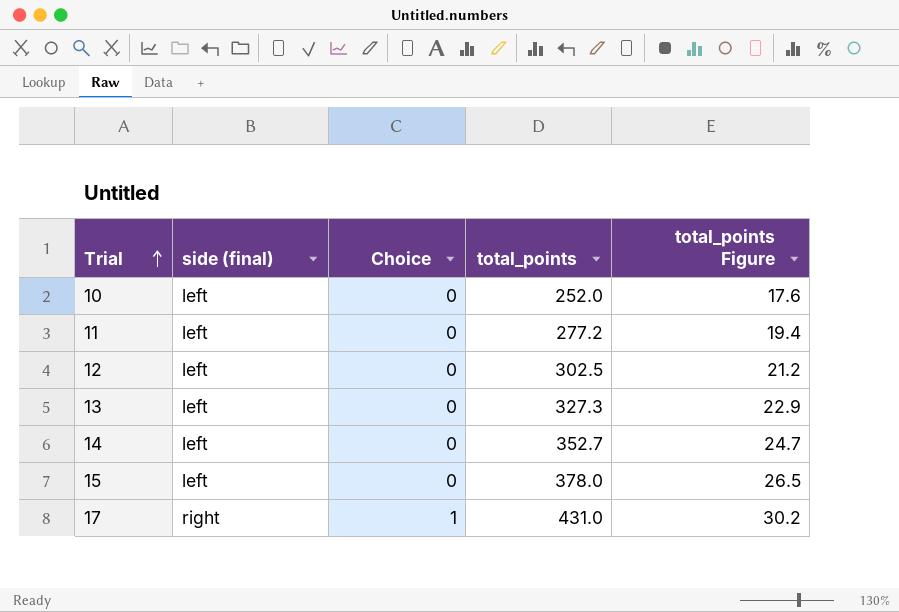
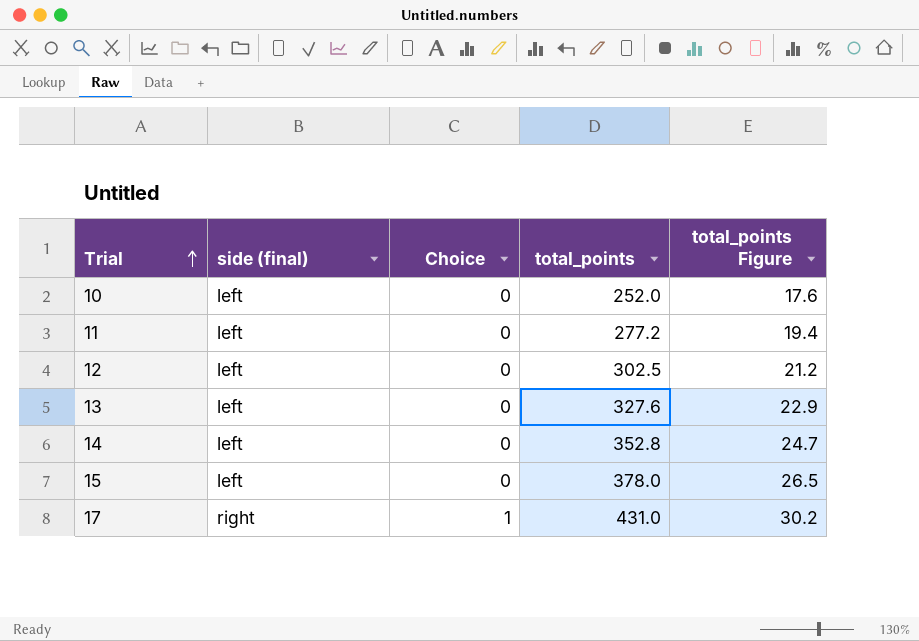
13 | total_points: 327.3 -> 327.6
14 | total_points: 352.7 -> 352.8

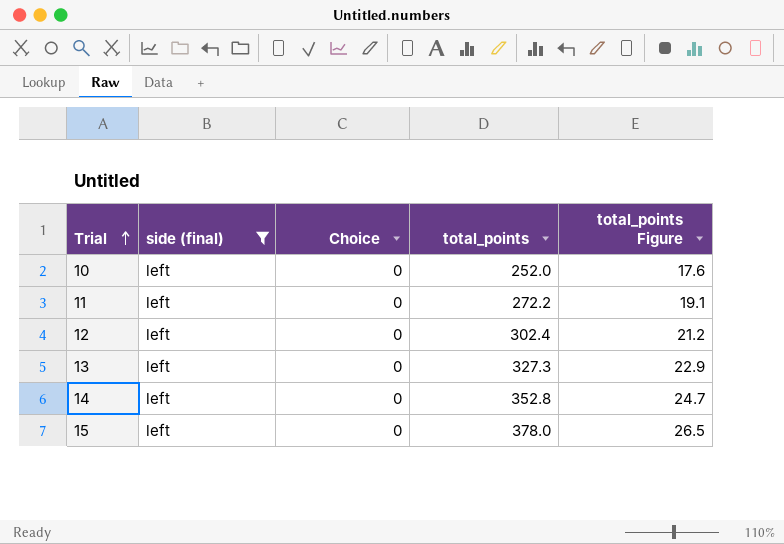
filter: none -> side (final) = left
11 | total_points: 277.2 -> 272.2
11 | total_points Figure: 19.4 -> 19.1
12 | total_points: 302.5 -> 302.4
13 | total_points: 327.6 -> 327.3

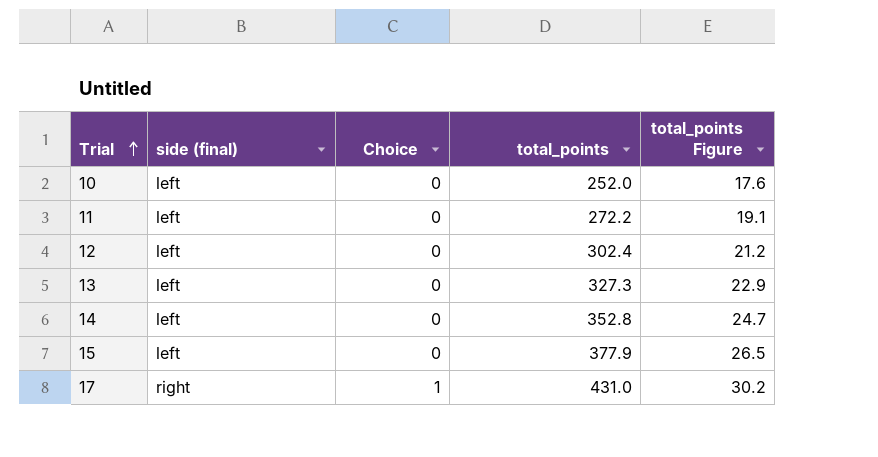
filter: side (final) = left -> none
15 | total_points: 378.0 -> 377.9

